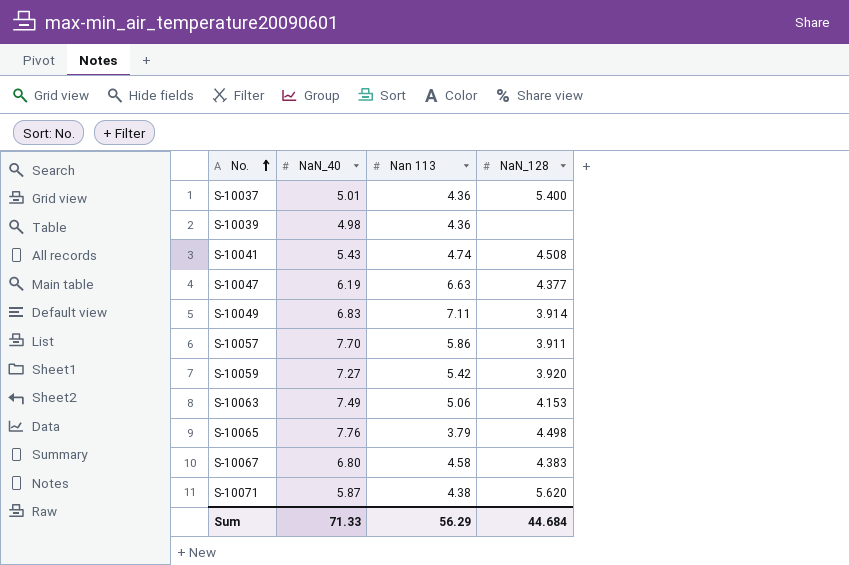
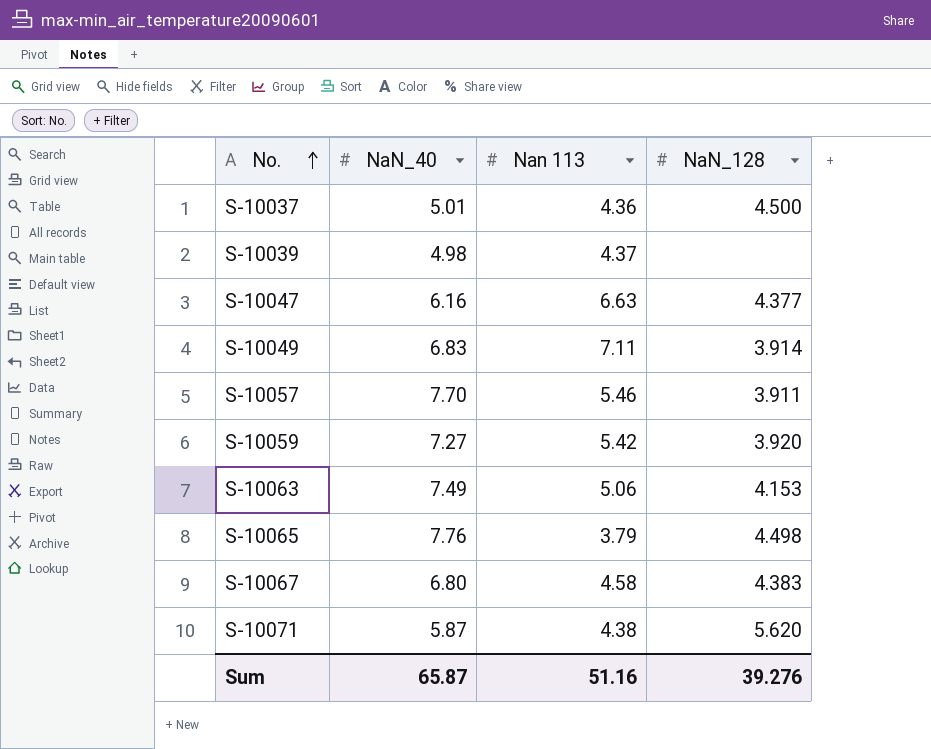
row S-10041: 5.43 | 4.74 | 4.508 -> none
S-10037 | NaN_128: 5.400 -> 4.500
S-10039 | Nan 113: 4.36 -> 4.37
S-10047 | NaN_40: 6.19 -> 6.16
S-10057 | Nan 113: 5.86 -> 5.46
Sum | NaN_40: 71.33 -> 65.87
Sum | Nan 113: 56.29 -> 51.16
Sum | NaN_128: 44.684 -> 39.276

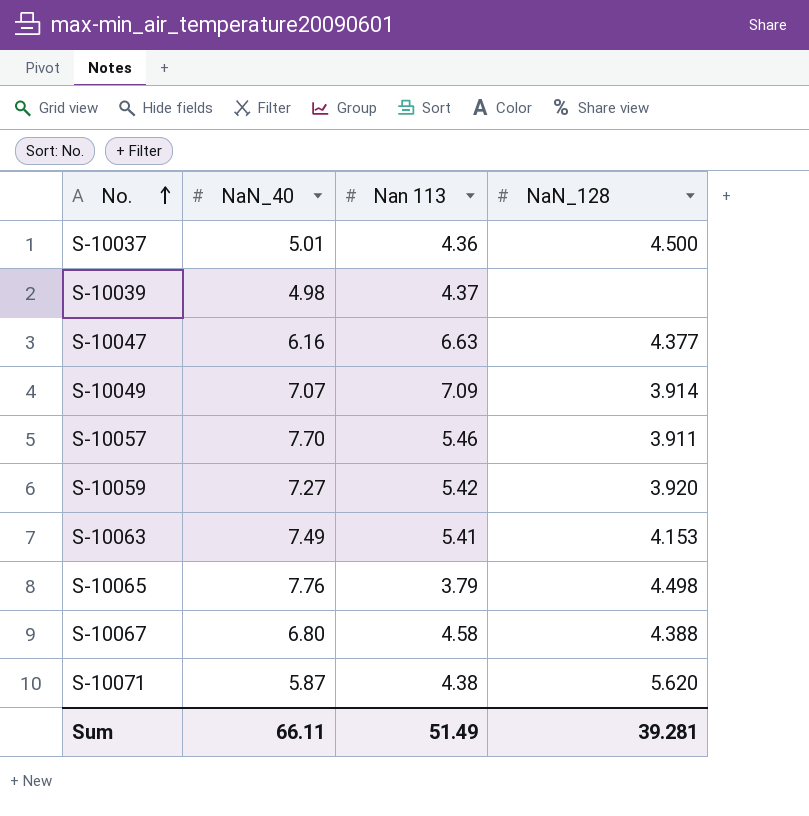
S-10049 | NaN_40: 6.83 -> 7.07
S-10049 | Nan 113: 7.11 -> 7.09
S-10063 | Nan 113: 5.06 -> 5.41
S-10067 | NaN_128: 4.383 -> 4.388
Sum | NaN_40: 65.87 -> 66.11
Sum | Nan 113: 51.16 -> 51.49
Sum | NaN_128: 39.276 -> 39.281

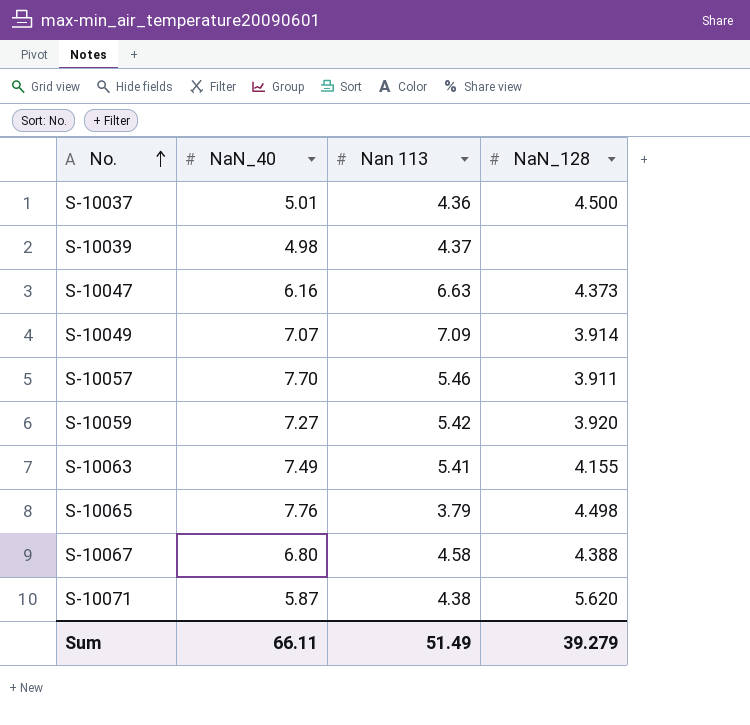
S-10047 | NaN_128: 4.377 -> 4.373
S-10063 | NaN_128: 4.153 -> 4.155
Sum | NaN_128: 39.281 -> 39.279

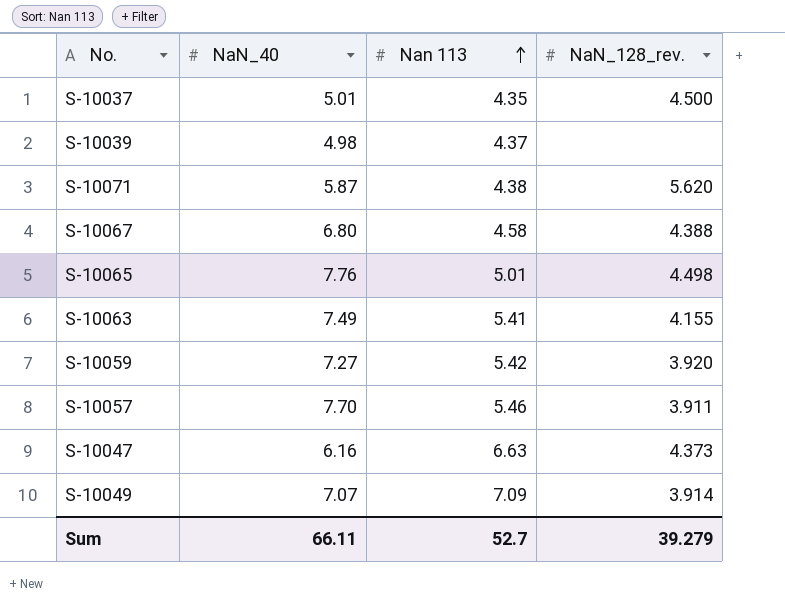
row order: No. ascending -> Nan 113 ascending
column name: NaN_128 -> NaN_128_rev.
S-10037 | Nan 113: 4.36 -> 4.35
S-10065 | Nan 113: 3.79 -> 5.01
Sum | Nan 113: 51.49 -> 52.7

